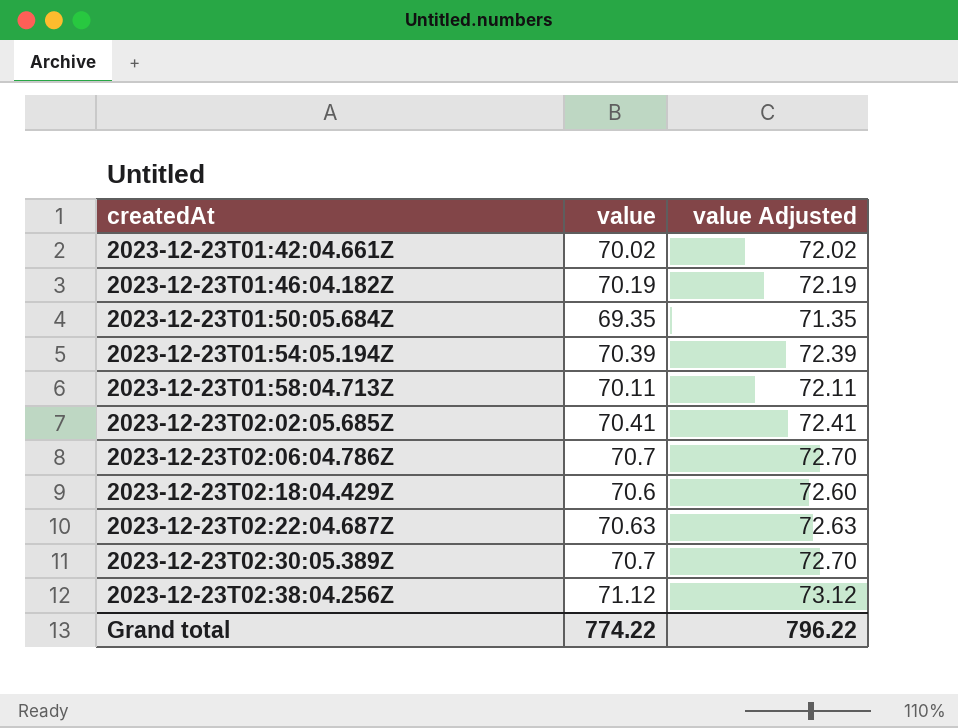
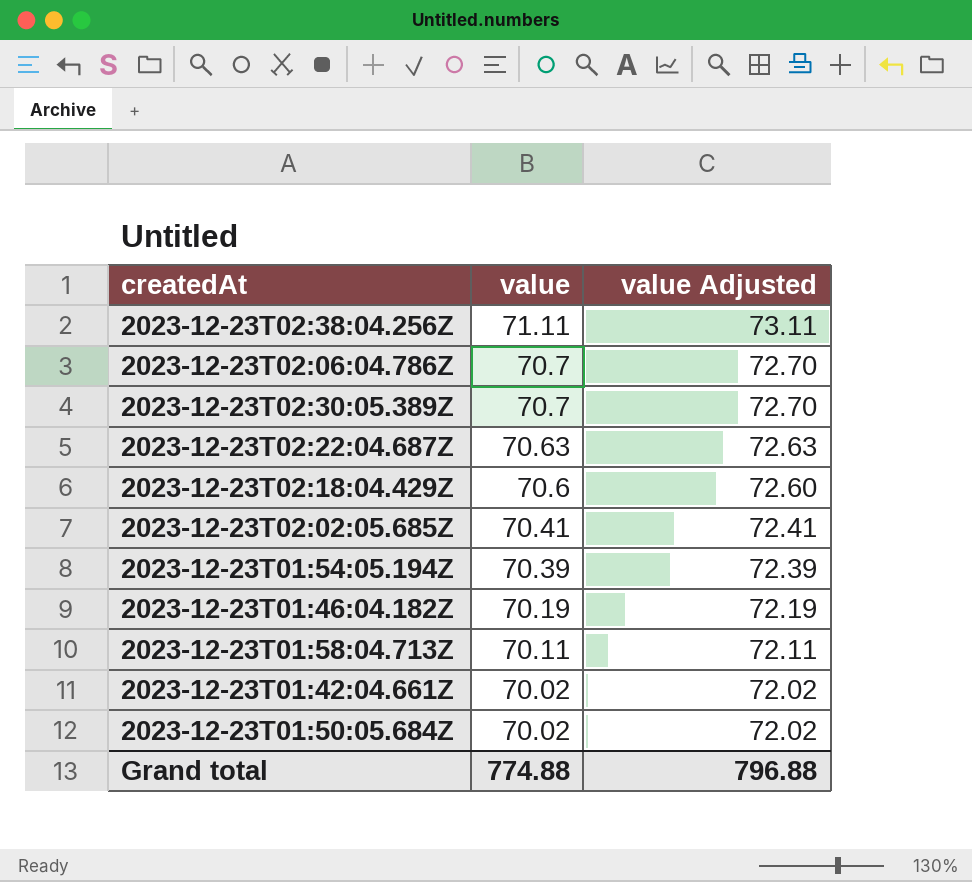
row order: createdAt ascending -> value descending
2023-12-23T02:38:04.256Z | value: 71.12 -> 71.11
2023-12-23T02:38:04.256Z | value Adjusted: 73.12 -> 73.11
2023-12-23T01:50:05.684Z | value: 69.35 -> 70.02
2023-12-23T01:50:05.684Z | value Adjusted: 71.35 -> 72.02
Grand total | value: 774.22 -> 774.88
Grand total | value Adjusted: 796.22 -> 796.88

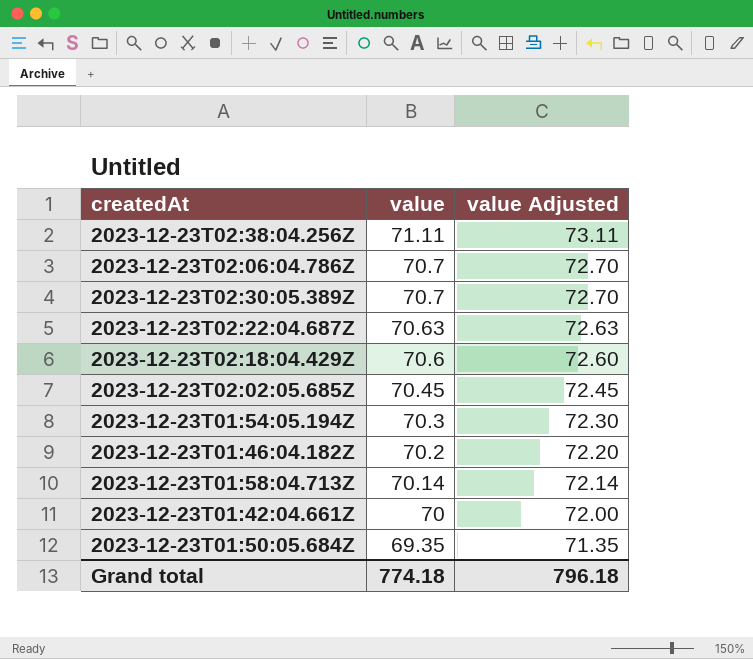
2023-12-23T02:02:05.685Z | value: 70.41 -> 70.45
2023-12-23T02:02:05.685Z | value Adjusted: 72.41 -> 72.45
2023-12-23T01:54:05.194Z | value: 70.39 -> 70.3
2023-12-23T01:54:05.194Z | value Adjusted: 72.39 -> 72.30
2023-12-23T01:46:04.182Z | value: 70.19 -> 70.2
2023-12-23T01:46:04.182Z | value Adjusted: 72.19 -> 72.20
2023-12-23T01:58:04.713Z | value: 70.11 -> 70.14
2023-12-23T01:58:04.713Z | value Adjusted: 72.11 -> 72.14
2023-12-23T01:42:04.661Z | value: 70.02 -> 70
2023-12-23T01:42:04.661Z | value Adjusted: 72.02 -> 72.00
2023-12-23T01:50:05.684Z | value: 70.02 -> 69.35
2023-12-23T01:50:05.684Z | value Adjusted: 72.02 -> 71.35
Grand total | value: 774.88 -> 774.18
Grand total | value Adjusted: 796.88 -> 796.18

